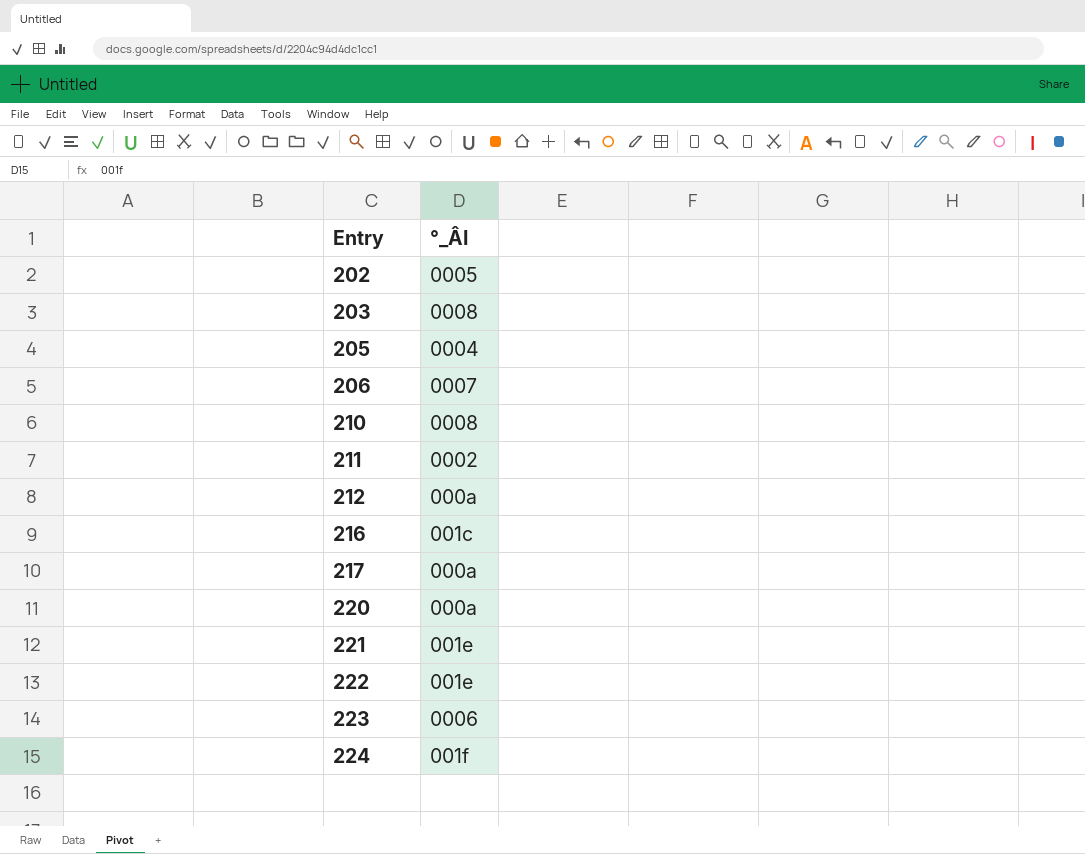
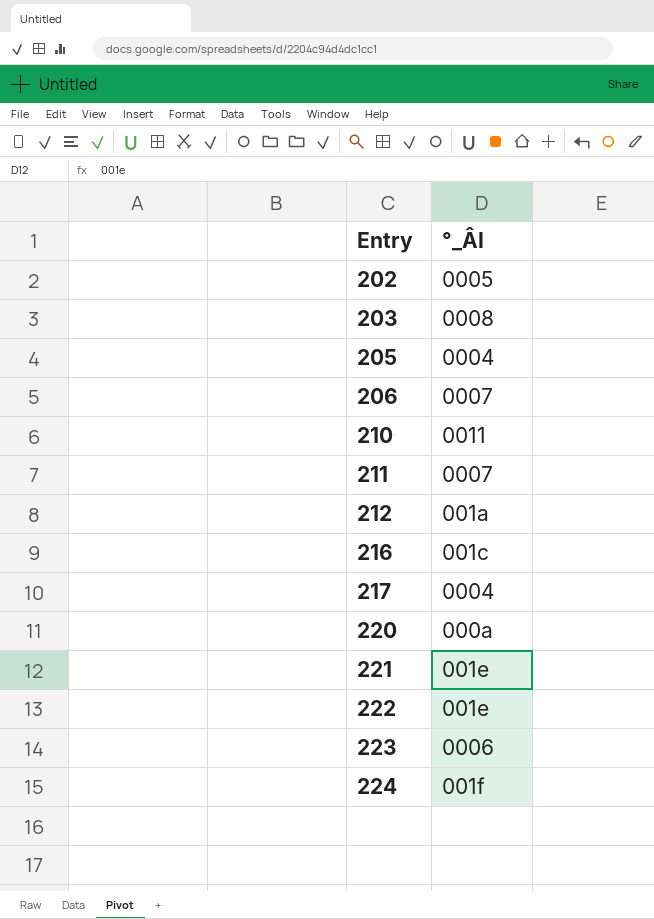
210 | °_ÂI: 0008 -> 0011
211 | °_ÂI: 0002 -> 0007
212 | °_ÂI: 000a -> 001a
217 | °_ÂI: 000a -> 0004

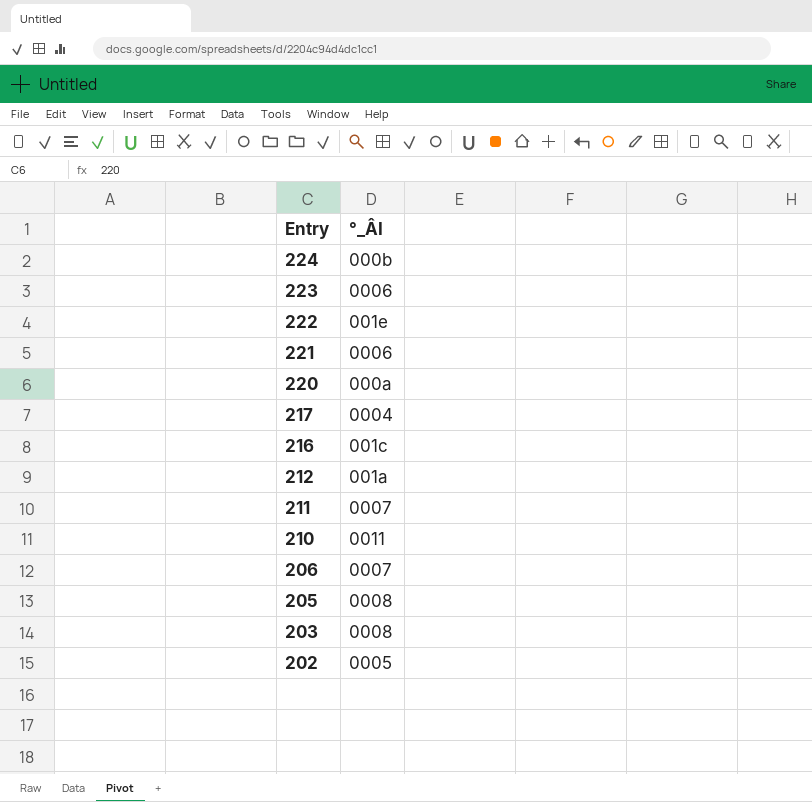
row order: Entry ascending -> Entry descending
224 | °_ÂI: 001f -> 000b
221 | °_ÂI: 001e -> 0006
205 | °_ÂI: 0004 -> 0008

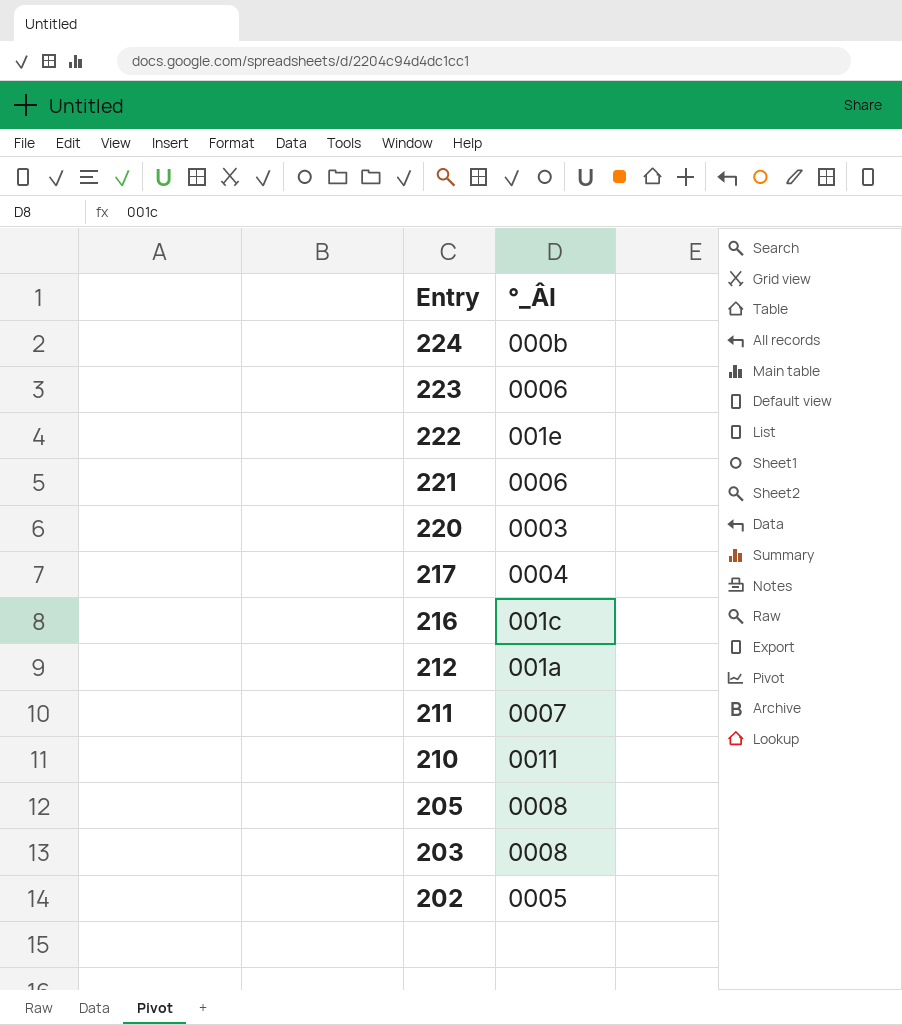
row 206: 0007 -> none
220 | °_ÂI: 000a -> 0003

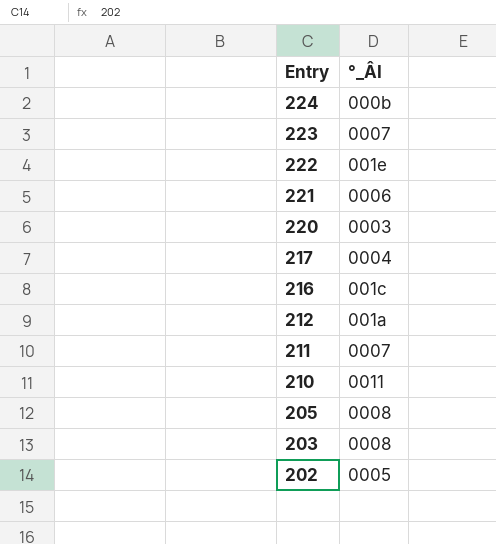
223 | °_ÂI: 0006 -> 0007

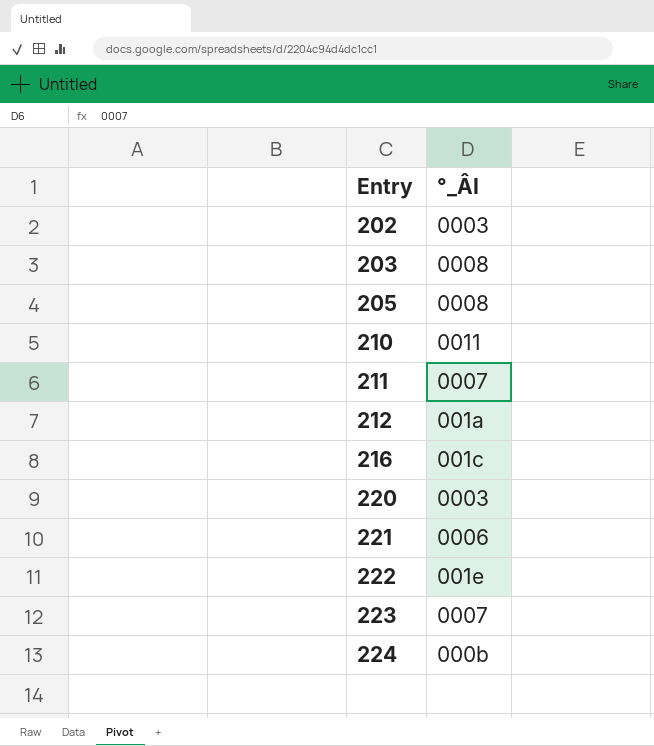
row order: Entry descending -> Entry ascending
row 217: 0004 -> none
202 | °_ÂI: 0005 -> 0003

